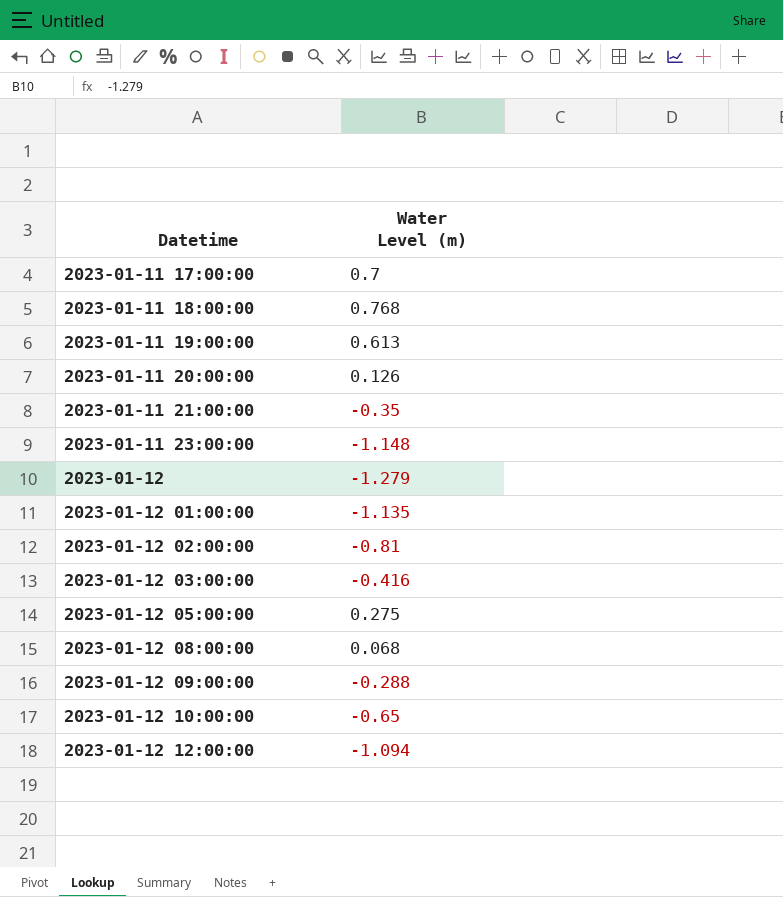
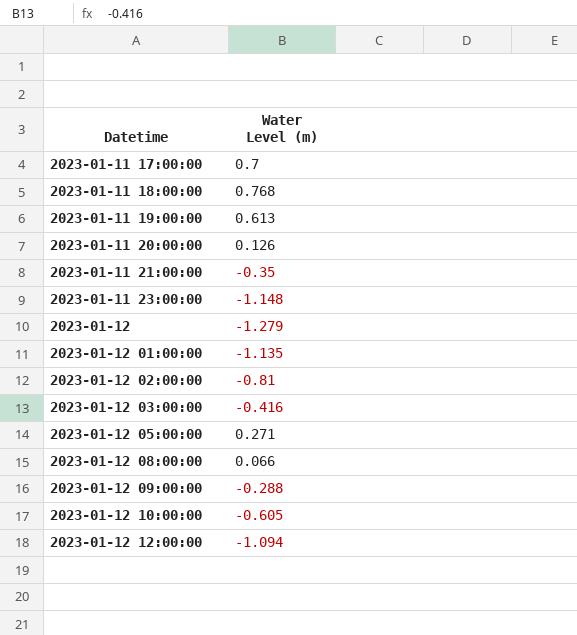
2023-01-12 05:00:00 | Water Level (m): 0.275 -> 0.271
2023-01-12 08:00:00 | Water Level (m): 0.068 -> 0.066
2023-01-12 10:00:00 | Water Level (m): -0.65 -> -0.605

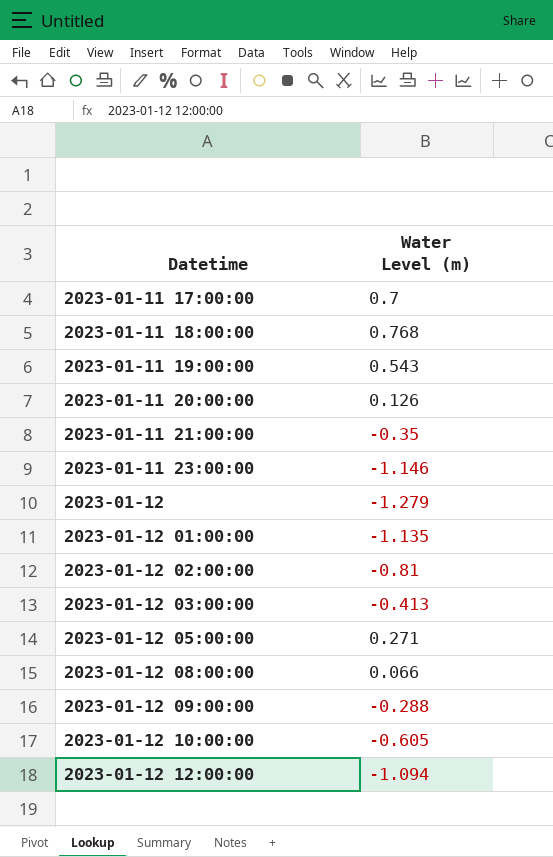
2023-01-11 19:00:00 | Water Level (m): 0.613 -> 0.543
2023-01-11 23:00:00 | Water Level (m): -1.148 -> -1.146
2023-01-12 03:00:00 | Water Level (m): -0.416 -> -0.413

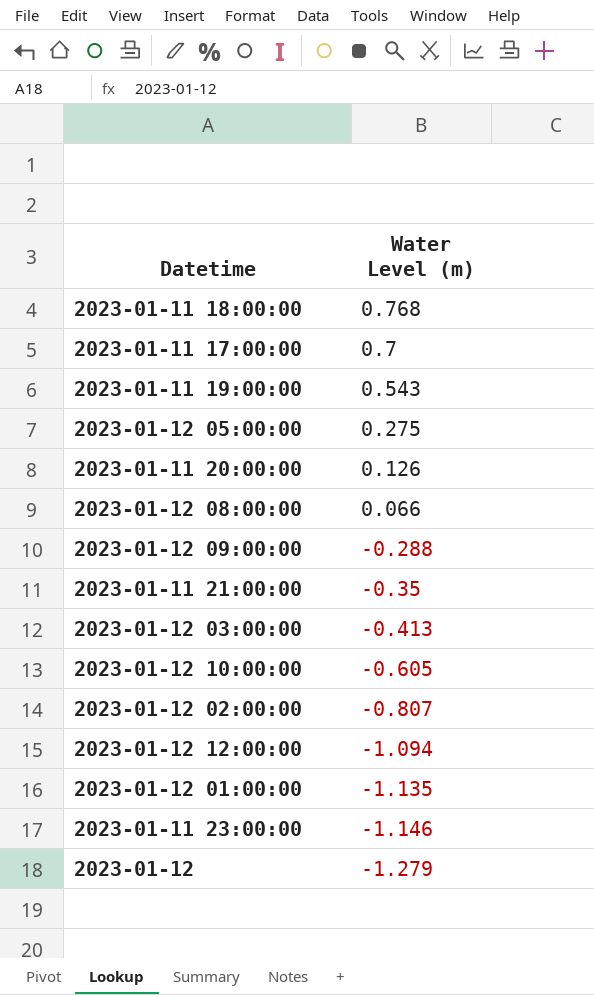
row order: Datetime ascending -> Water Level (m) descending
2023-01-12 05:00:00 | Water Level (m): 0.271 -> 0.275
2023-01-12 02:00:00 | Water Level (m): -0.81 -> -0.807

